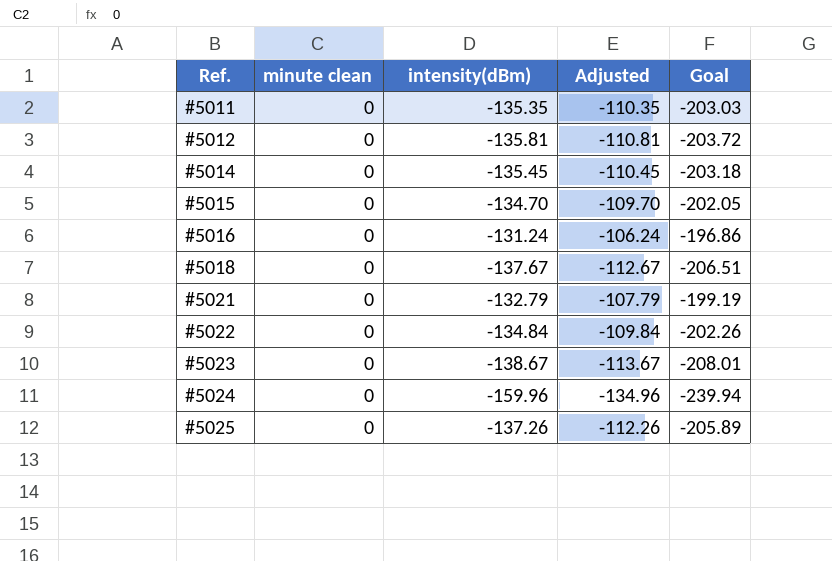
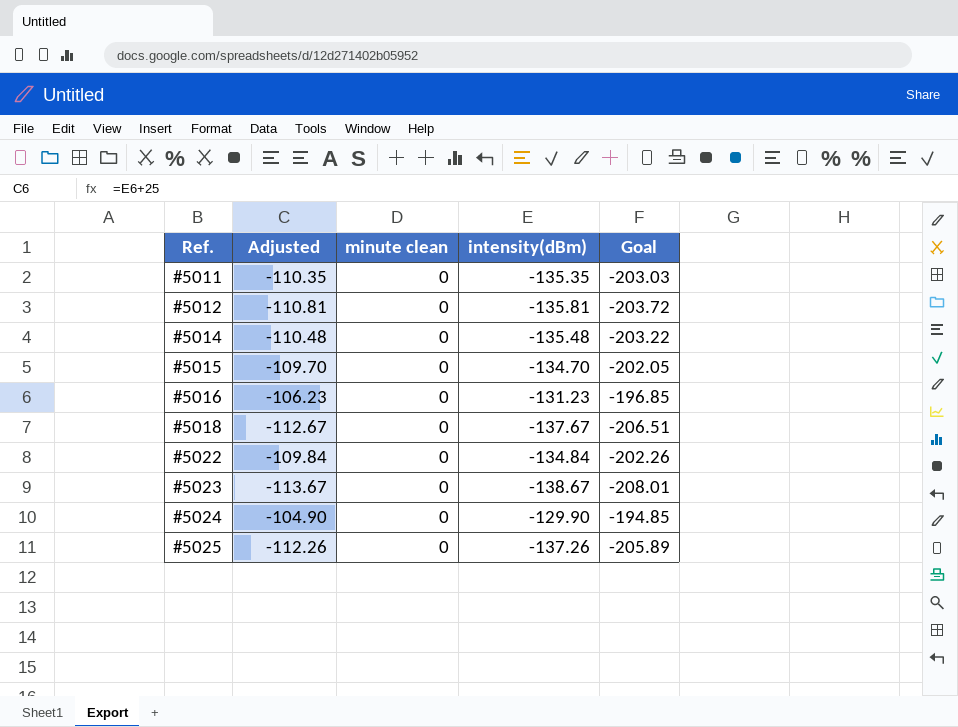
column Adjusted | position: 4 -> 2
row #5021: 0 | -132.79 | -107.79 | -199.19 -> none
#5014 | Adjusted: -110.45 -> -110.48
#5014 | intensity(dBm): -135.45 -> -135.48
#5014 | Goal: -203.18 -> -203.22
#5016 | Adjusted: -106.24 -> -106.23
#5016 | intensity(dBm): -131.24 -> -131.23
#5016 | Goal: -196.86 -> -196.85
#5024 | Adjusted: -134.96 -> -104.90
#5024 | intensity(dBm): -159.96 -> -129.90
#5024 | Goal: -239.94 -> -194.85

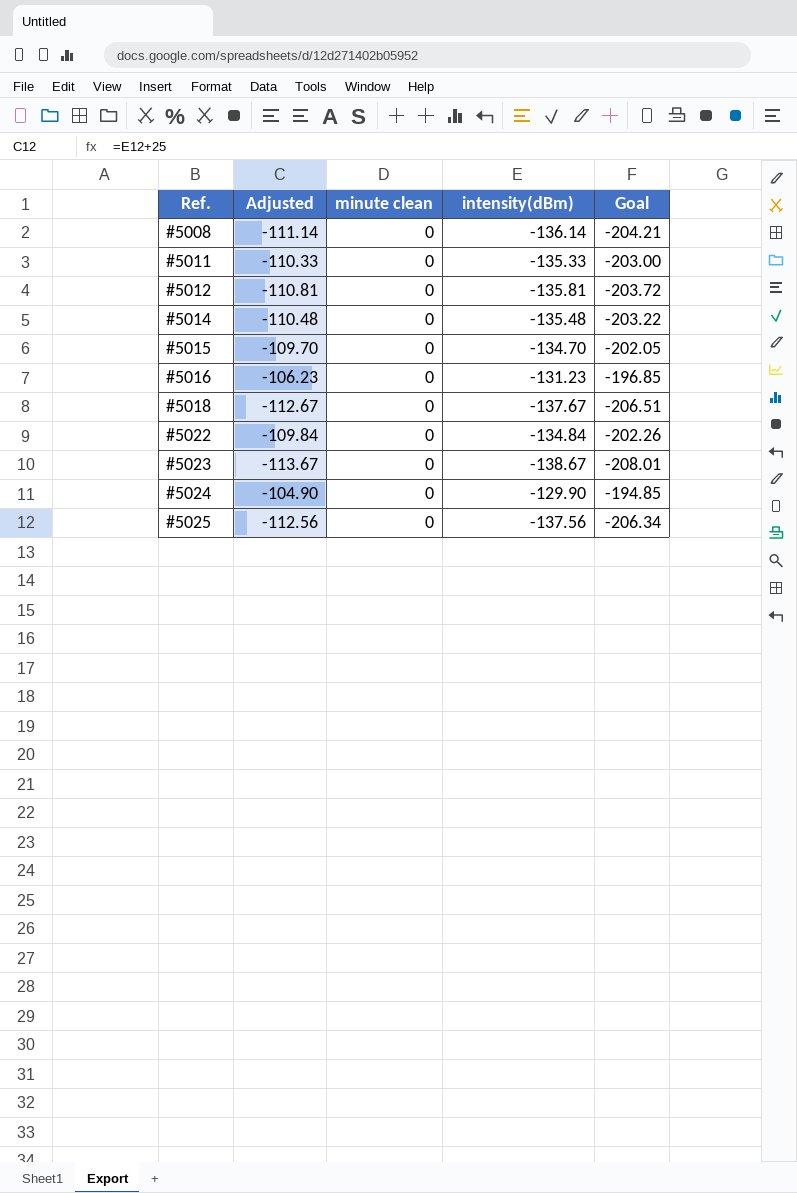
row #5008: none -> -111.14 | 0 | -136.14 | -204.21
#5011 | Adjusted: -110.35 -> -110.33
#5011 | intensity(dBm): -135.35 -> -135.33
#5011 | Goal: -203.03 -> -203.00
#5025 | Adjusted: -112.26 -> -112.56
#5025 | intensity(dBm): -137.26 -> -137.56
#5025 | Goal: -205.89 -> -206.34

